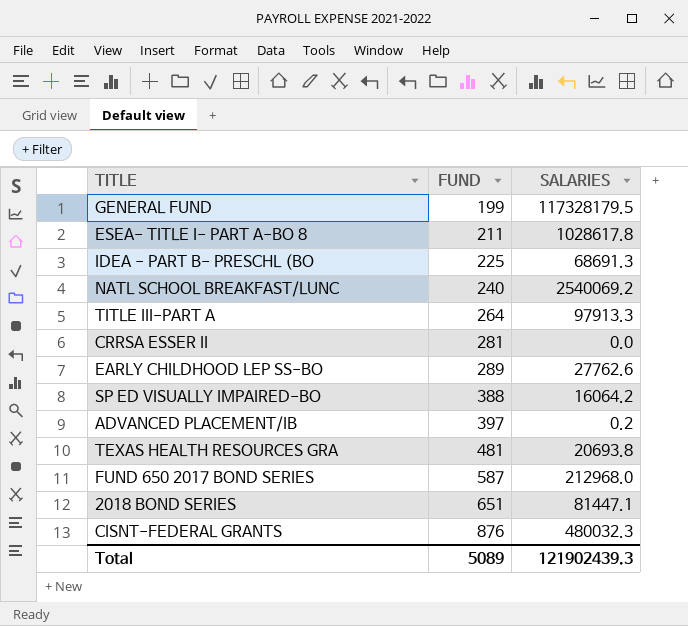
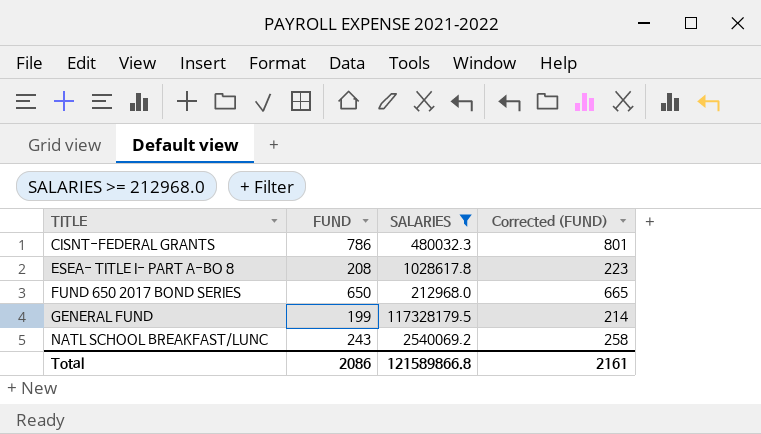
filter: none -> SALARIES >= 212968.0
row order: FUND ascending -> TITLE ascending
column Corrected (FUND) | formula: none -> [FUND] + 15
CISNT-FEDERAL GRANTS | FUND: 876 -> 786
ESEA- TITLE I- PART A-BO 8 | FUND: 211 -> 208
FUND 650 2017 BOND SERIES | FUND: 587 -> 650
NATL SCHOOL BREAKFAST/LUNC | FUND: 240 -> 243
Total | FUND: 5089 -> 2086
Total | SALARIES: 121902439.3 -> 121589866.8

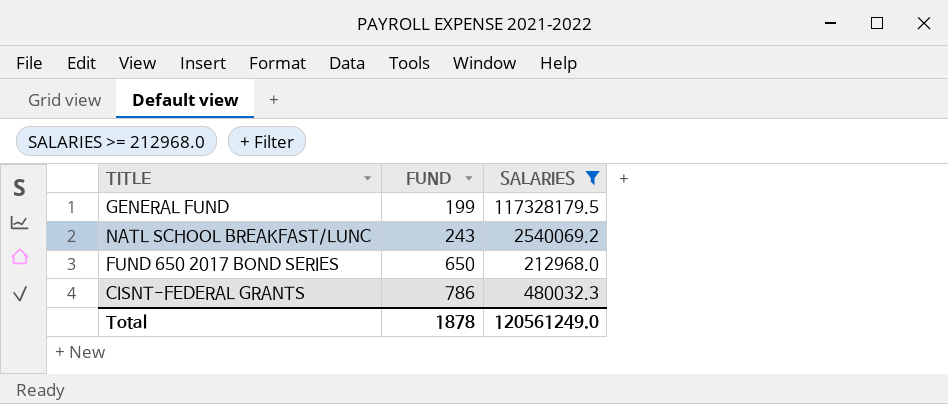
row order: TITLE ascending -> FUND ascending
column Corrected (FUND) | formula: [FUND] + 15 -> none
row ESEA- TITLE I- PART A-BO 8: 208 | 1028617.8 | 223 -> none
Total | FUND: 2086 -> 1878
Total | SALARIES: 121589866.8 -> 120561249.0

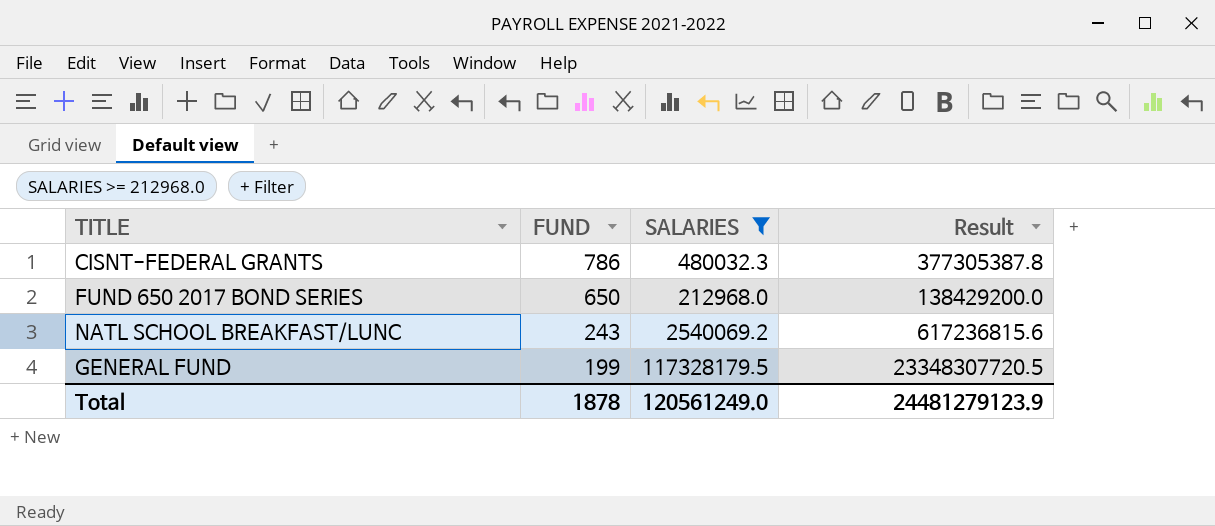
row order: FUND ascending -> FUND descending
column Result | formula: none -> [FUND] * [SALARIES]

